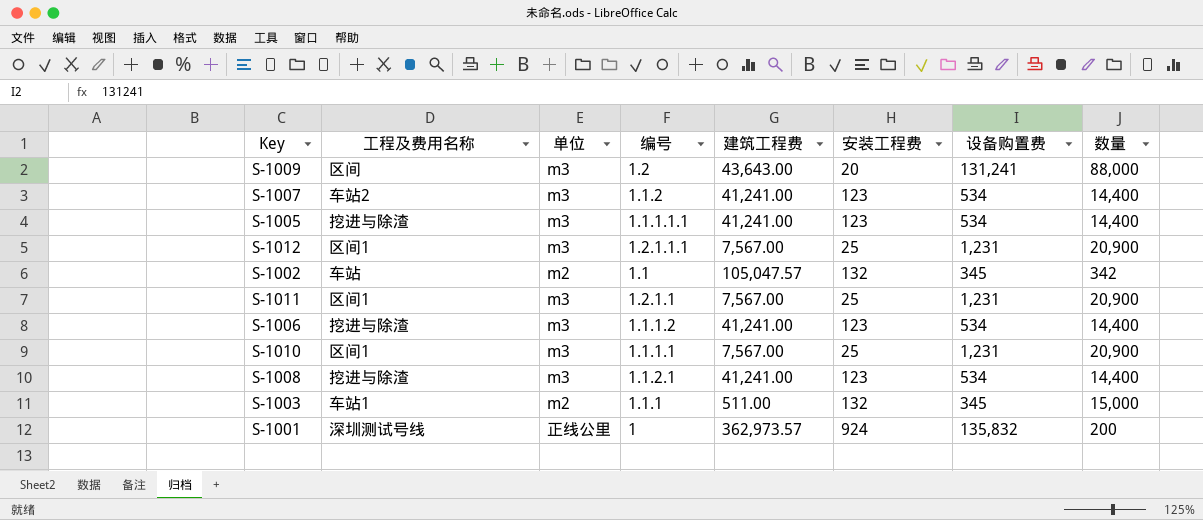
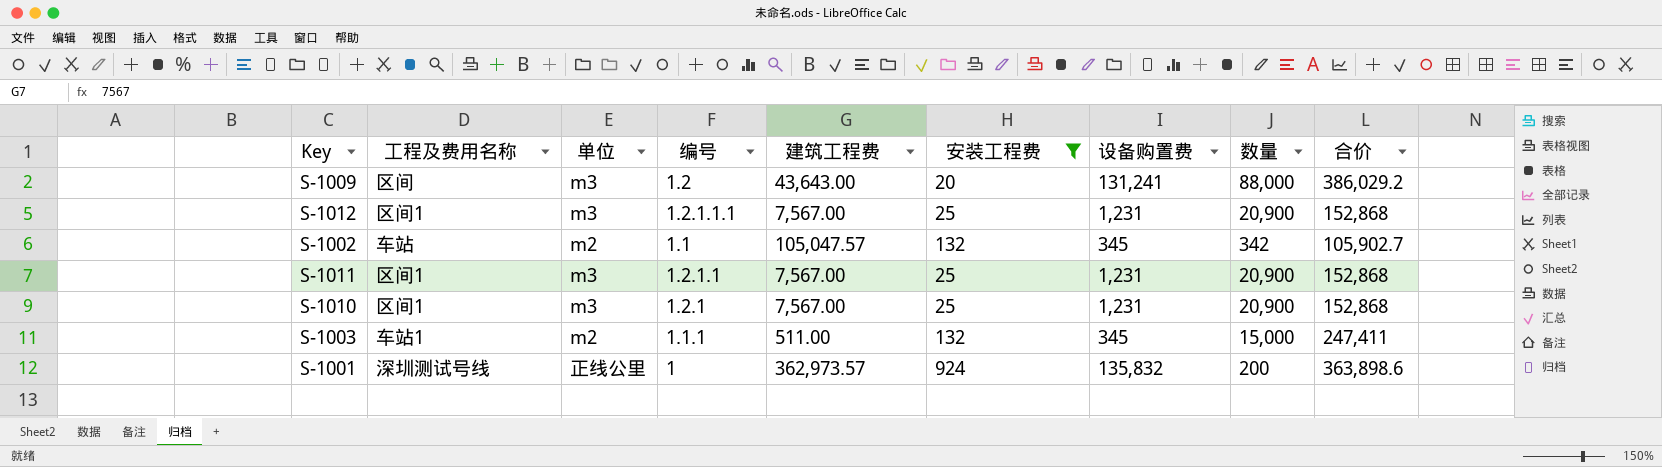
filter: none -> 安装工程费 != 123
column 合价 | position: none -> 9
S-1010 | 编号: 1.1.1.1 -> 1.2.1

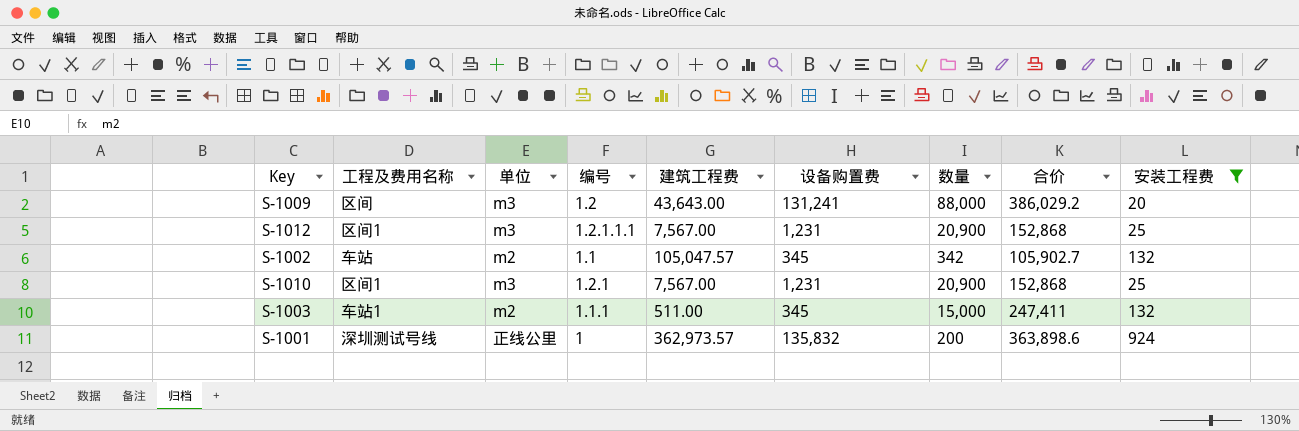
column 安装工程费 | position: 6 -> 9
row S-1011: 区间1 | m3 | 1.2.1.1 | 7,567.00 | 25 | 1,231 | 20,900 | 152,868 -> none

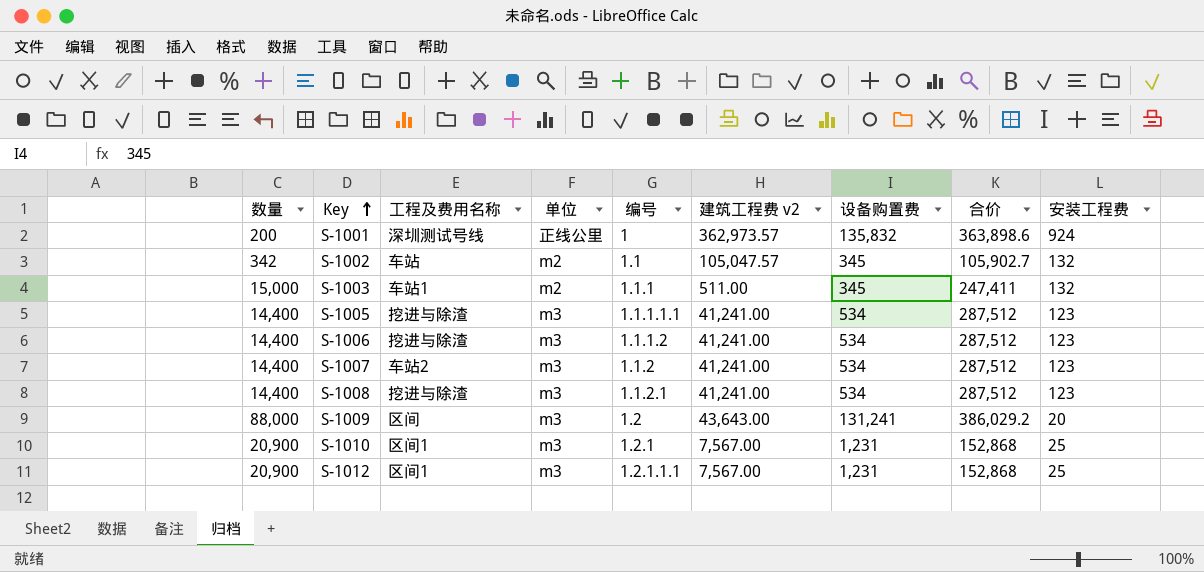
filter: 安装工程费 != 123 -> none
row order: none -> Key ascending
column 数量 | position: 7 -> 1
column name: 建筑工程费 -> 建筑工程费 v2

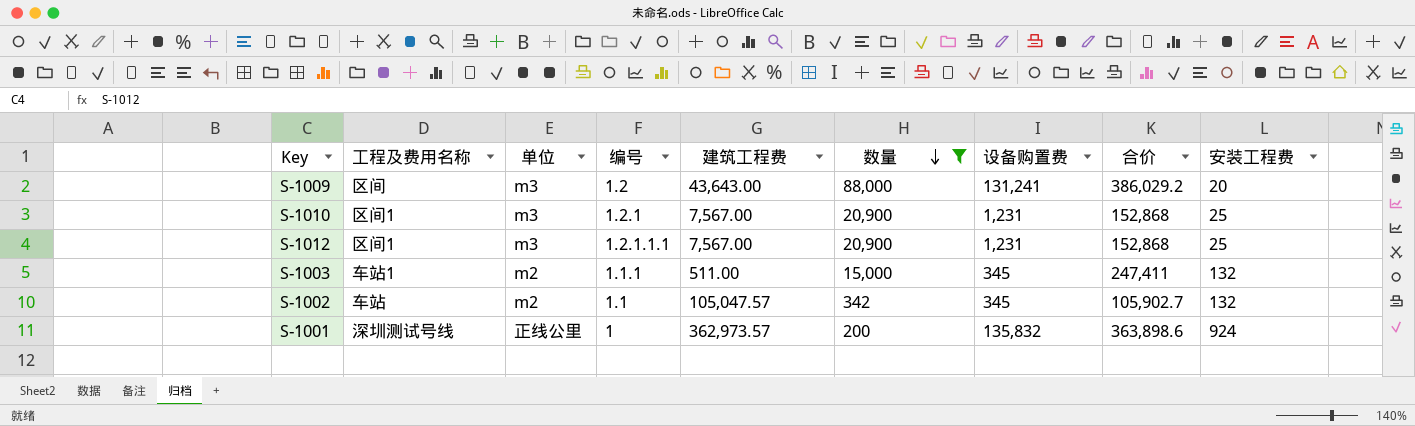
filter: none -> 数量 != 14,400
row order: Key ascending -> 数量 descending
column name: 建筑工程费 v2 -> 建筑工程费
column 数量 | position: 1 -> 6

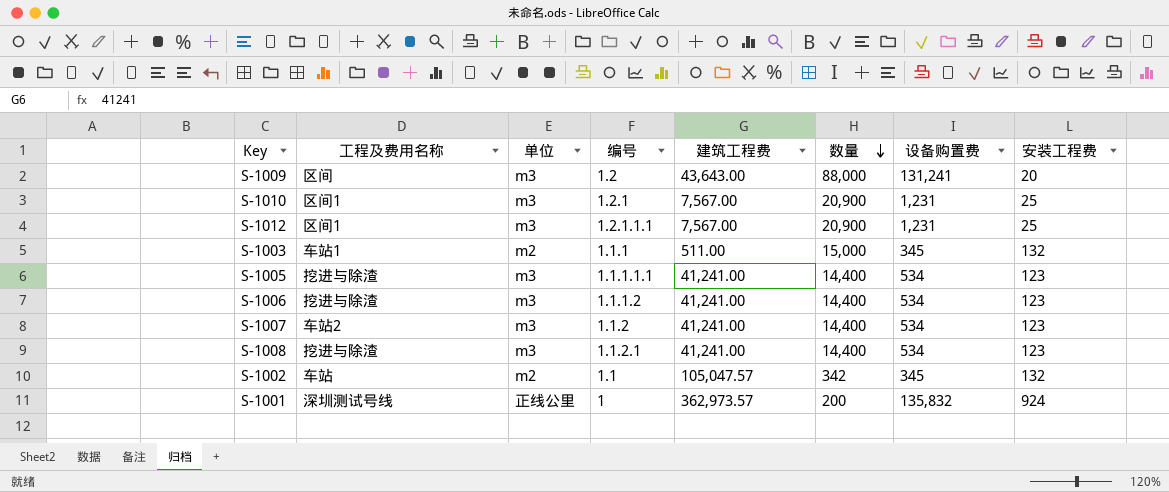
filter: 数量 != 14,400 -> none
column 合价 | position: 8 -> none

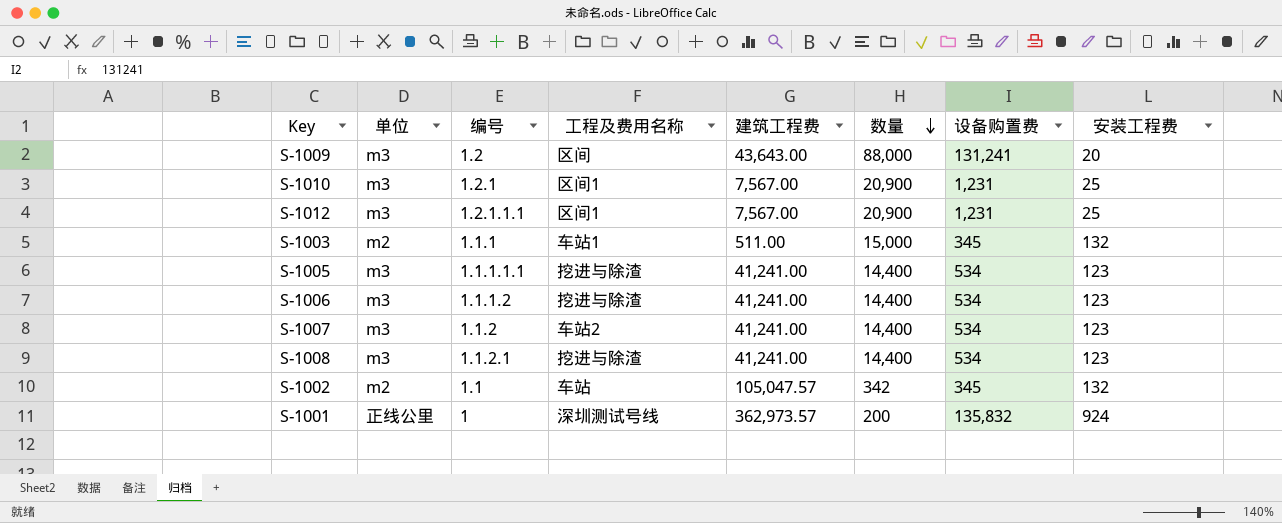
column 工程及费用名称 | position: 2 -> 4

